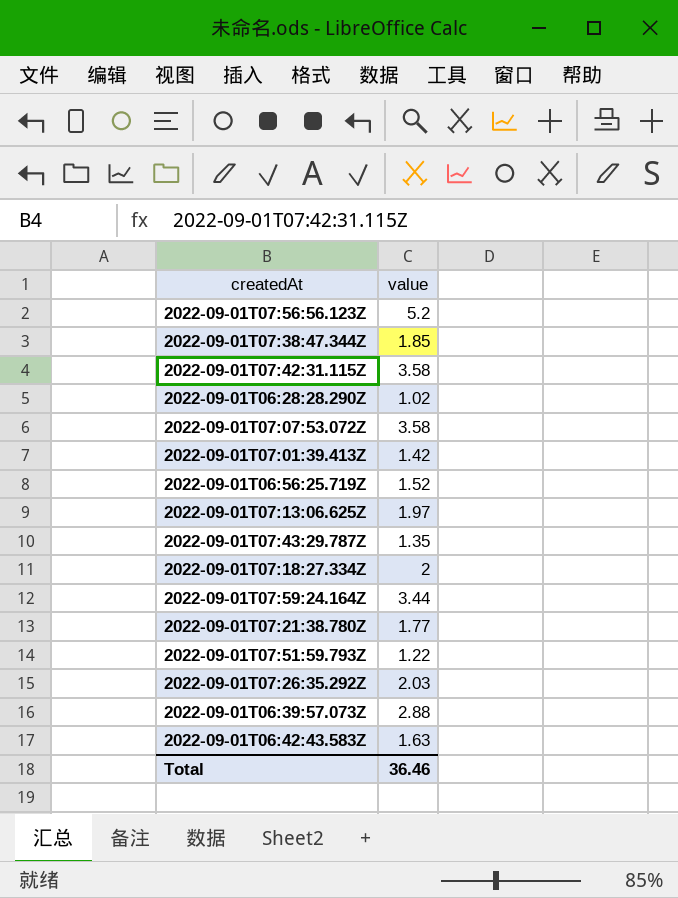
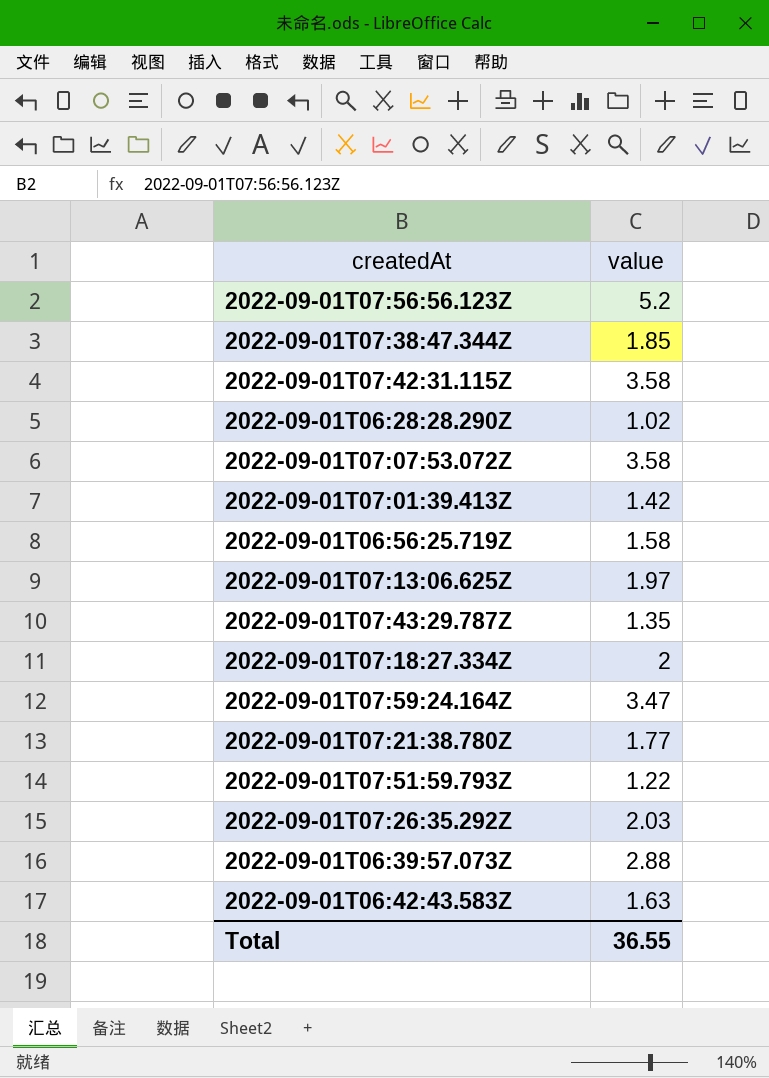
2022-09-01T06:56:25.719Z | value: 1.52 -> 1.58
2022-09-01T07:59:24.164Z | value: 3.44 -> 3.47
Total | value: 36.46 -> 36.55

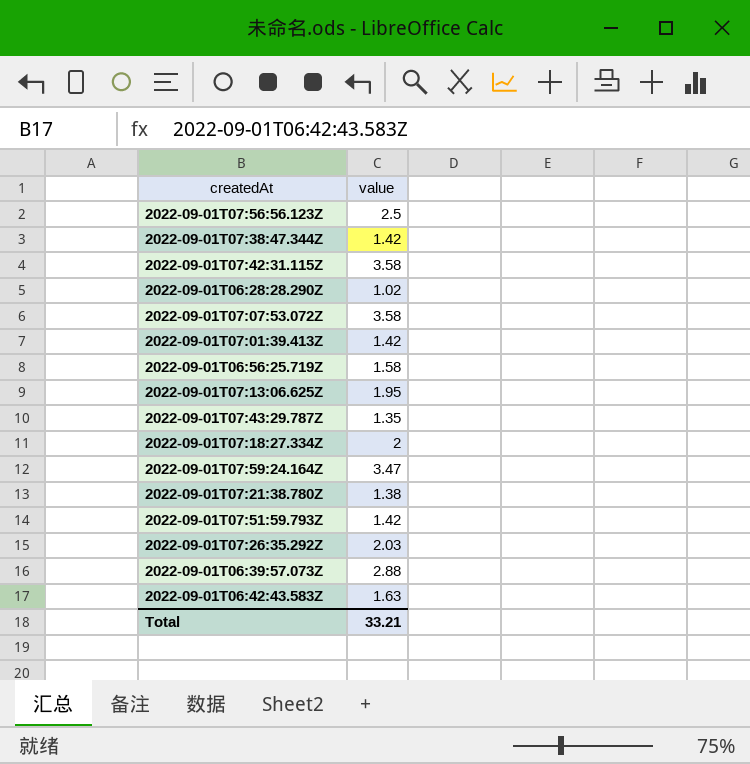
2022-09-01T07:56:56.123Z | value: 5.2 -> 2.5
2022-09-01T07:38:47.344Z | value: 1.85 -> 1.42
2022-09-01T07:13:06.625Z | value: 1.97 -> 1.95
2022-09-01T07:21:38.780Z | value: 1.77 -> 1.38
2022-09-01T07:51:59.793Z | value: 1.22 -> 1.42
Total | value: 36.55 -> 33.21

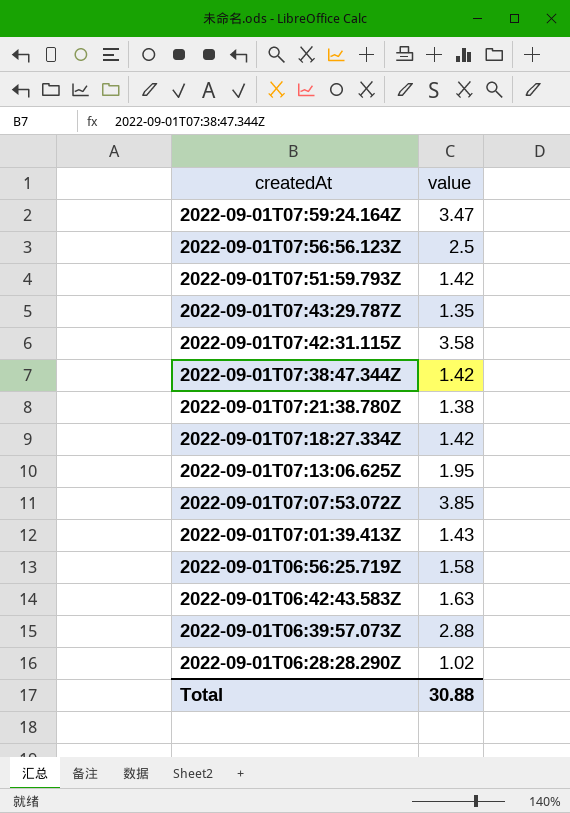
row order: none -> createdAt descending
row 2022-09-01T07:26:35.292Z: 2.03 -> none
2022-09-01T07:18:27.334Z | value: 2 -> 1.42
2022-09-01T07:07:53.072Z | value: 3.58 -> 3.85
2022-09-01T07:01:39.413Z | value: 1.42 -> 1.43
Total | value: 33.21 -> 30.88

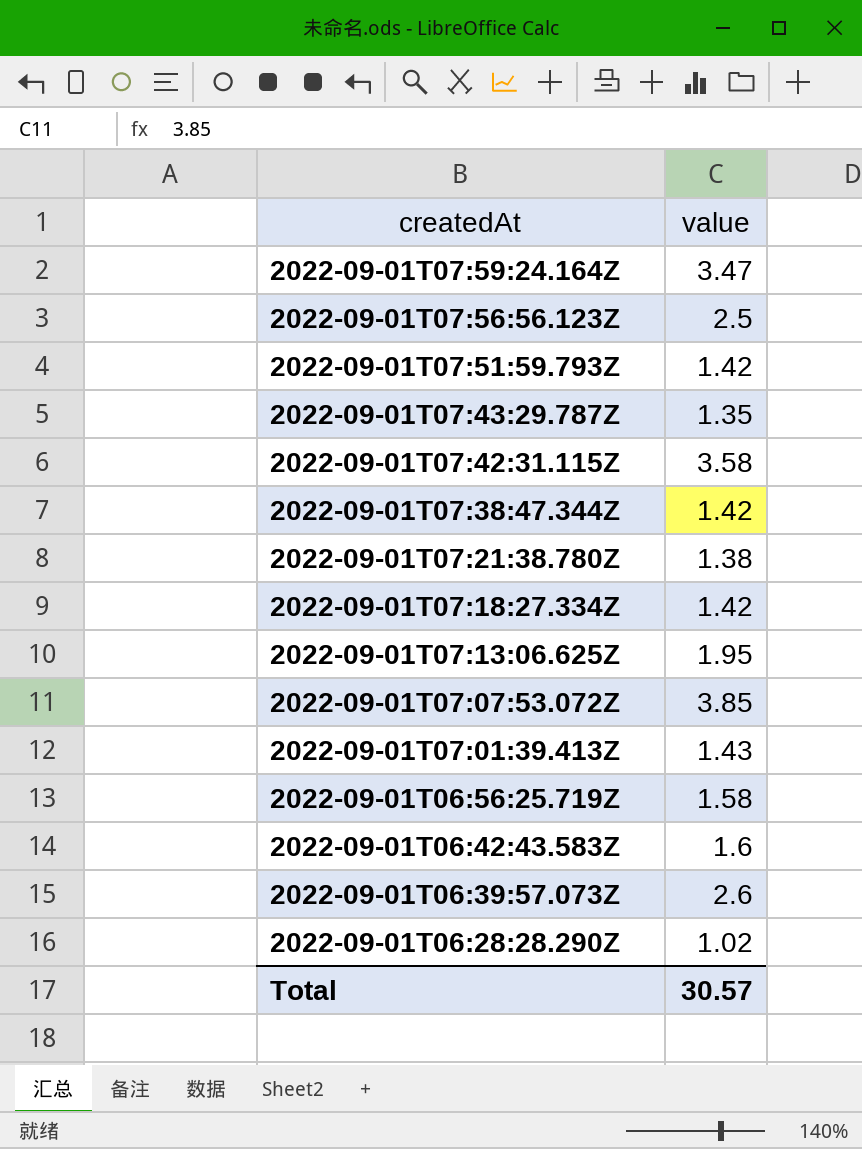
2022-09-01T06:42:43.583Z | value: 1.63 -> 1.6
2022-09-01T06:39:57.073Z | value: 2.88 -> 2.6
Total | value: 30.88 -> 30.57

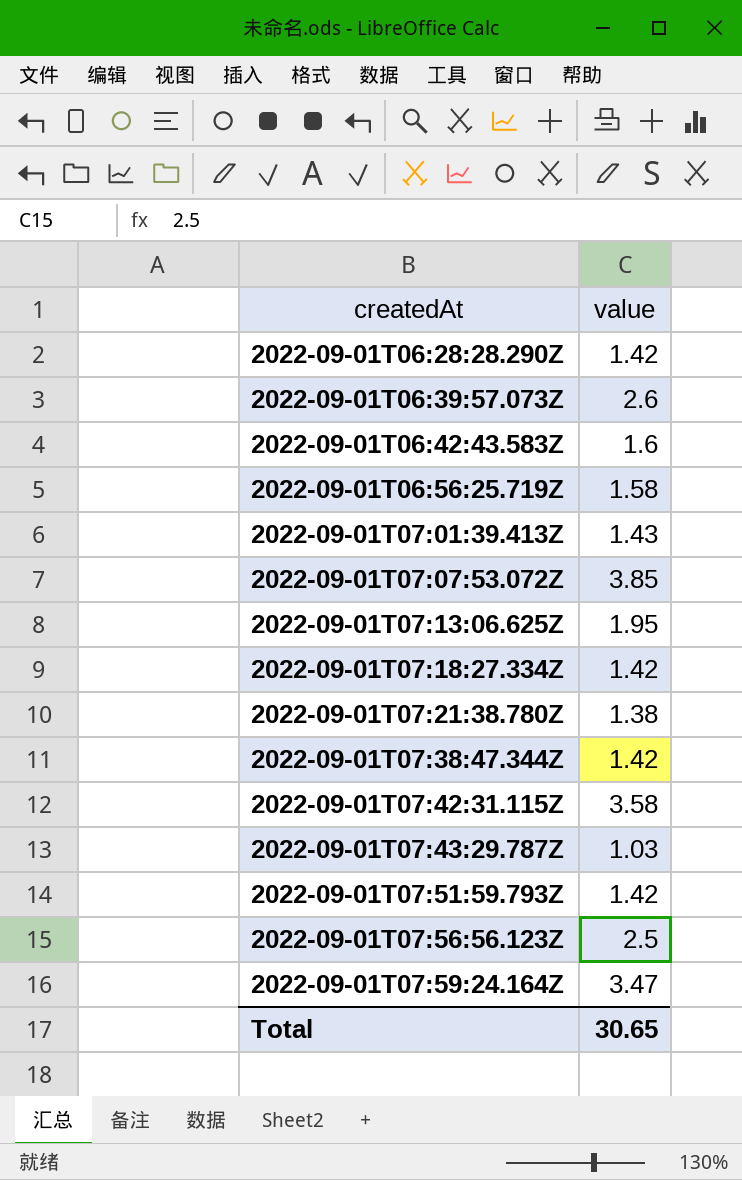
row order: createdAt descending -> createdAt ascending
2022-09-01T06:28:28.290Z | value: 1.02 -> 1.42
2022-09-01T07:43:29.787Z | value: 1.35 -> 1.03
Total | value: 30.57 -> 30.65

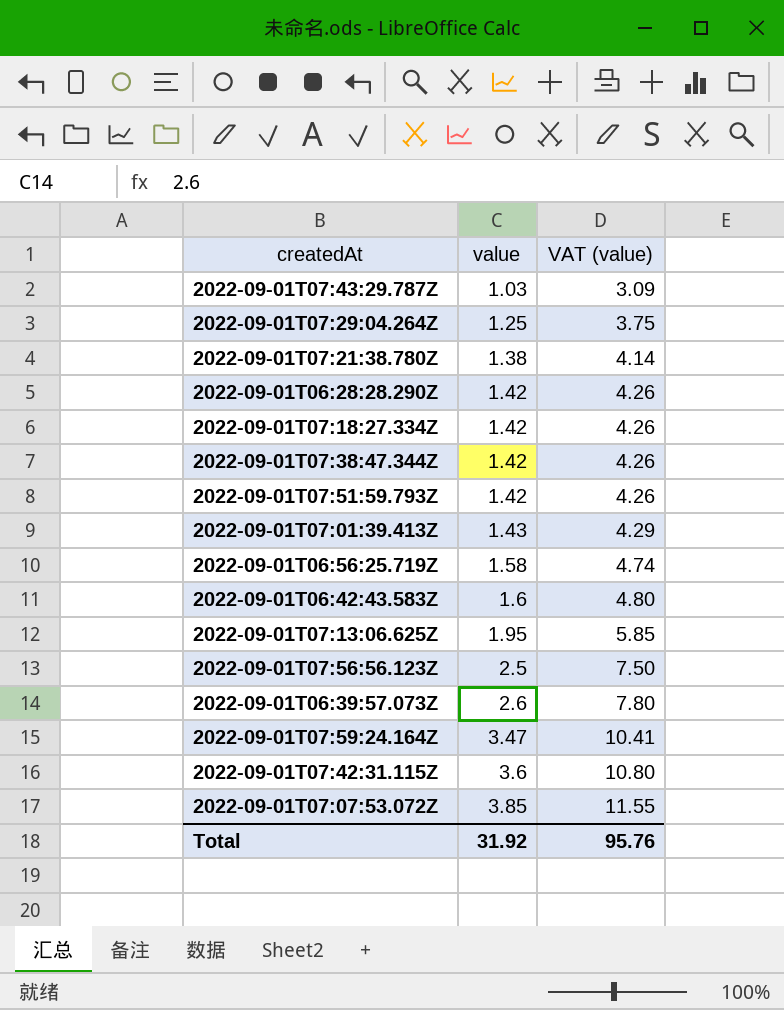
row order: createdAt ascending -> value ascending
column VAT (value) | formula: none -> [value] * 3
row 2022-09-01T07:29:04.264Z: none -> 1.25 | 3.75
2022-09-01T07:42:31.115Z | value: 3.58 -> 3.6
Total | value: 30.65 -> 31.92

